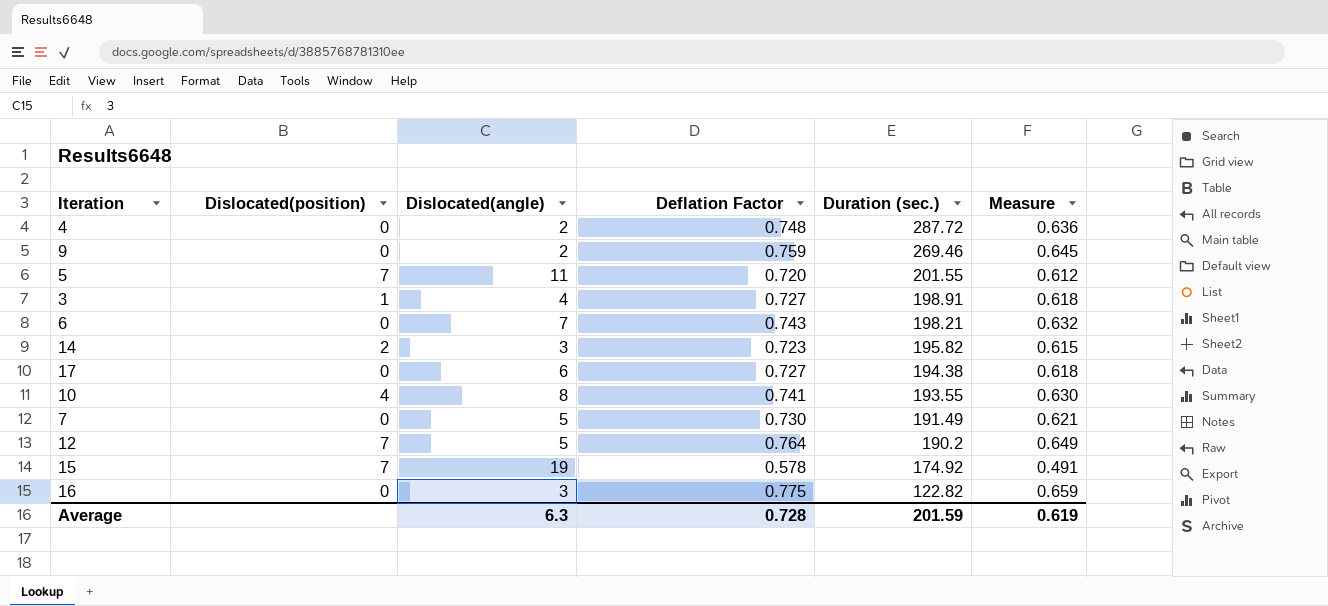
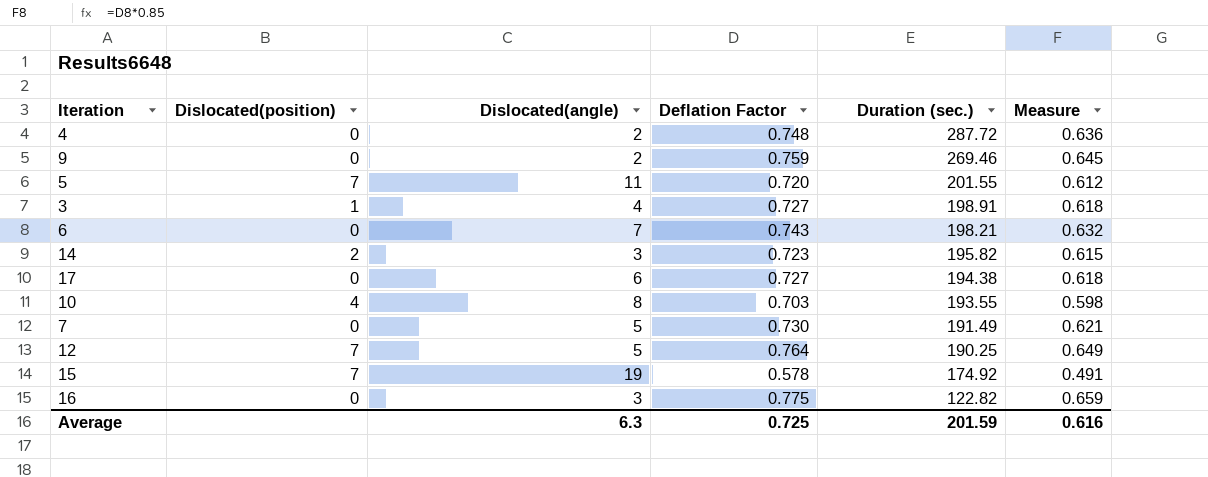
10 | Deflation Factor: 0.741 -> 0.703
10 | Measure: 0.630 -> 0.598
12 | Duration (sec.): 190.2 -> 190.25
Average | Deflation Factor: 0.728 -> 0.725
Average | Measure: 0.619 -> 0.616

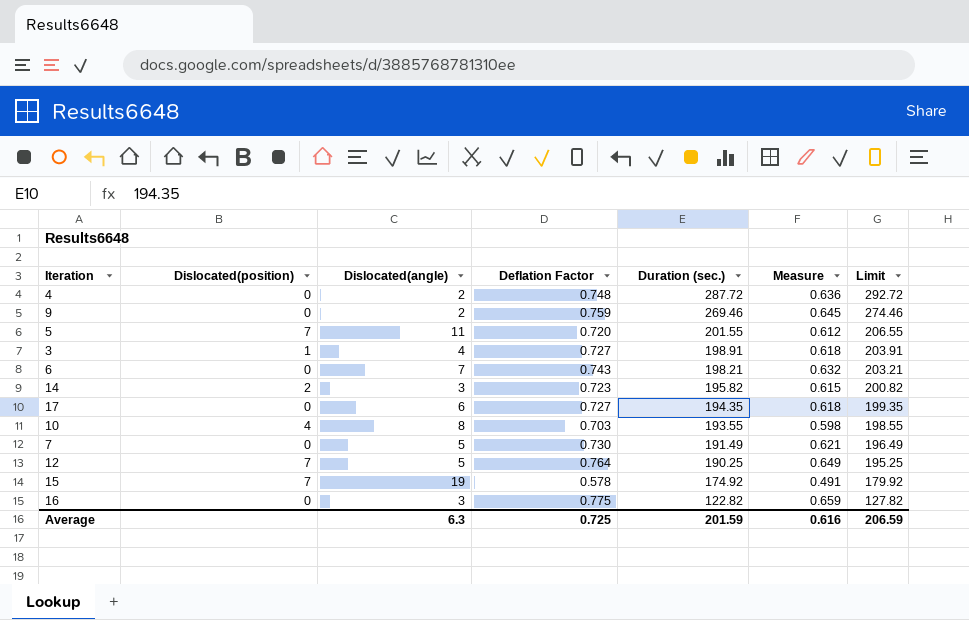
column Limit | formula: none -> [Duration (sec.)] + 5
17 | Duration (sec.): 194.38 -> 194.35

